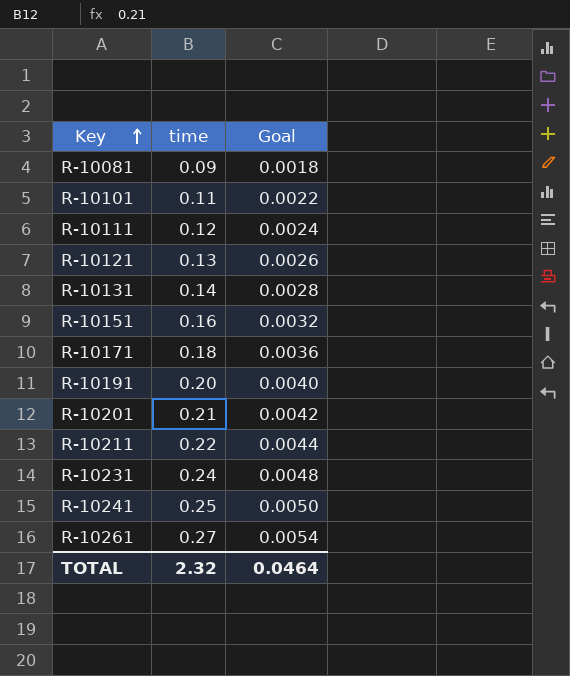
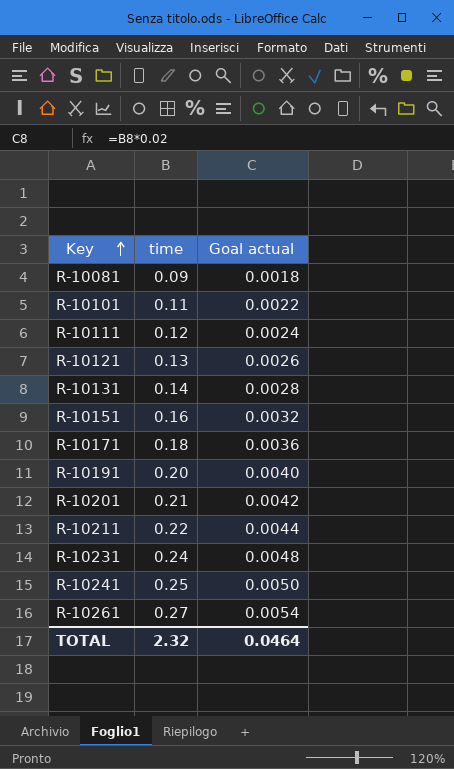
column name: Goal -> Goal actual

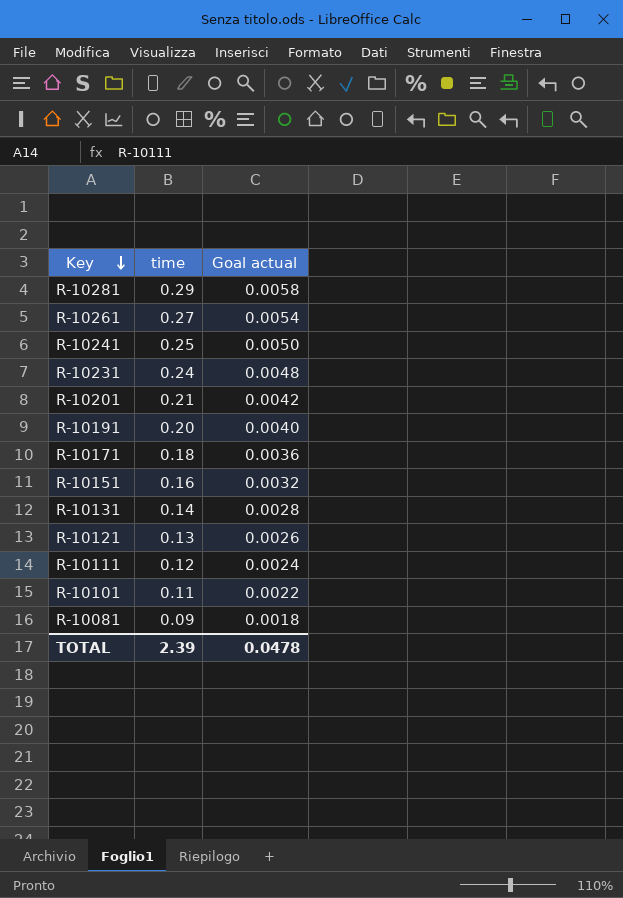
row order: Key ascending -> Key descending
row R-10211: 0.22 | 0.0044 -> none
row R-10281: none -> 0.29 | 0.0058
TOTAL | time: 2.32 -> 2.39
TOTAL | Goal actual: 0.0464 -> 0.0478

